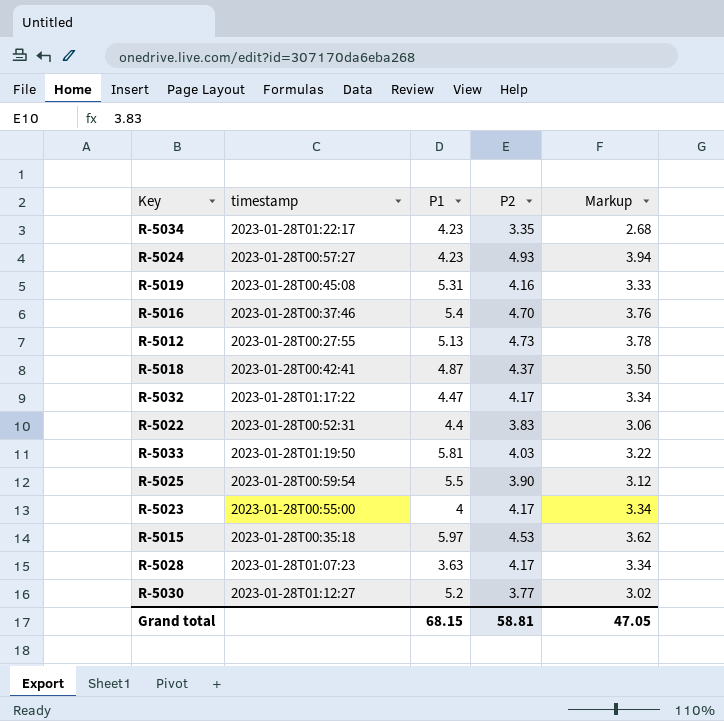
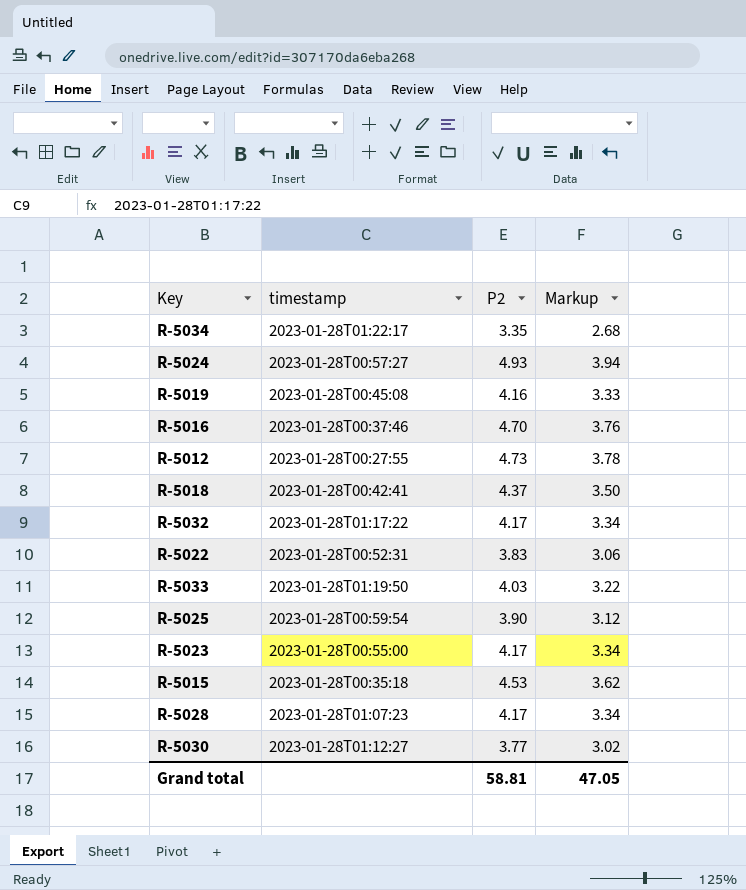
column P1 | position: 3 -> none

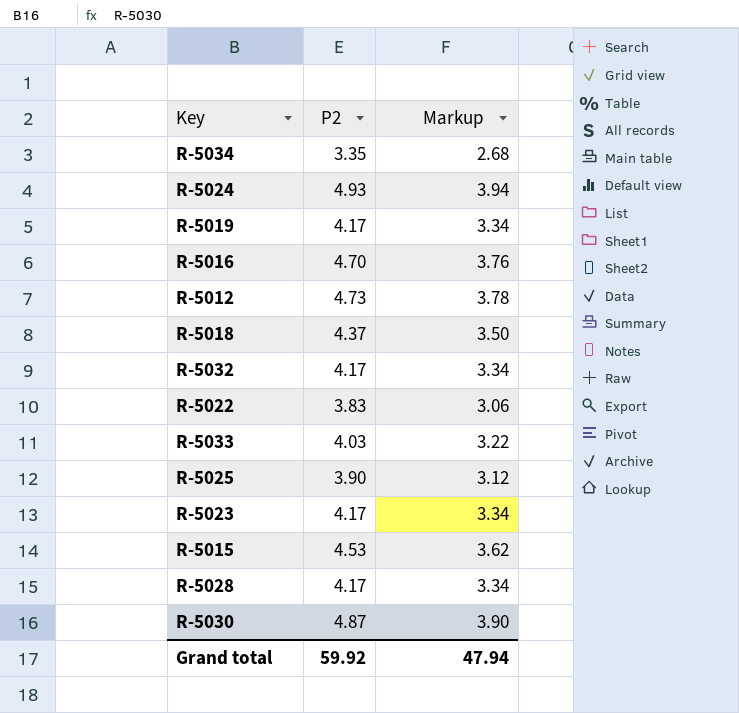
column timestamp | position: 2 -> none
R-5019 | P2: 4.16 -> 4.17
R-5019 | Markup: 3.33 -> 3.34
R-5030 | P2: 3.77 -> 4.87
R-5030 | Markup: 3.02 -> 3.90
Grand total | P2: 58.81 -> 59.92
Grand total | Markup: 47.05 -> 47.94

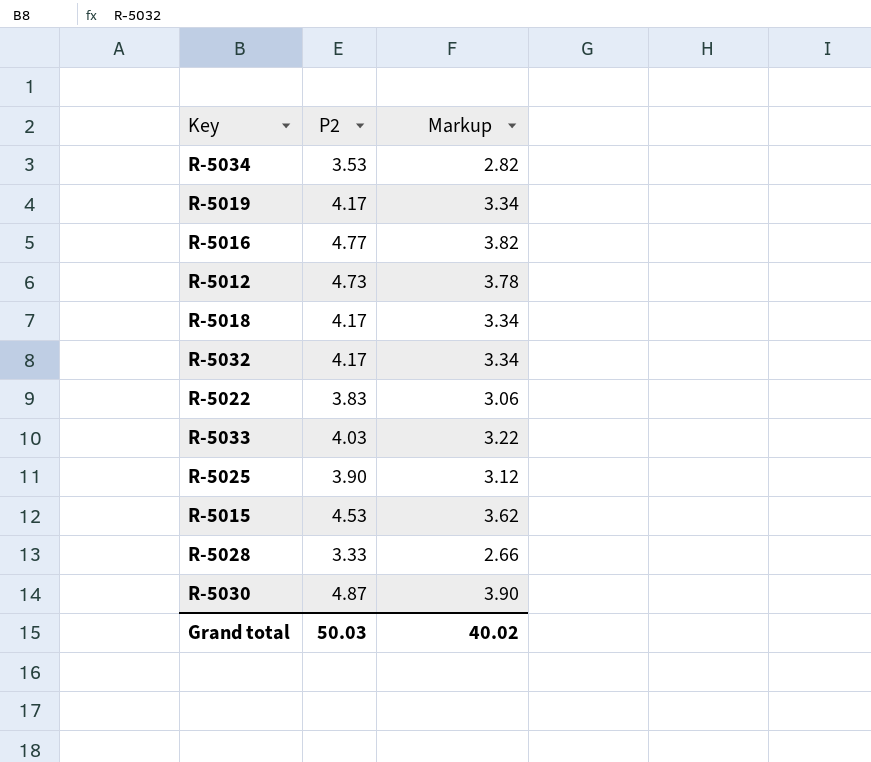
row R-5024: 4.93 | 3.94 -> none
row R-5023: 4.17 | 3.34 -> none
R-5034 | P2: 3.35 -> 3.53
R-5034 | Markup: 2.68 -> 2.82
R-5016 | P2: 4.70 -> 4.77
R-5016 | Markup: 3.76 -> 3.82
R-5018 | P2: 4.37 -> 4.17
R-5018 | Markup: 3.50 -> 3.34
R-5028 | P2: 4.17 -> 3.33
R-5028 | Markup: 3.34 -> 2.66
Grand total | P2: 59.92 -> 50.03
Grand total | Markup: 47.94 -> 40.02

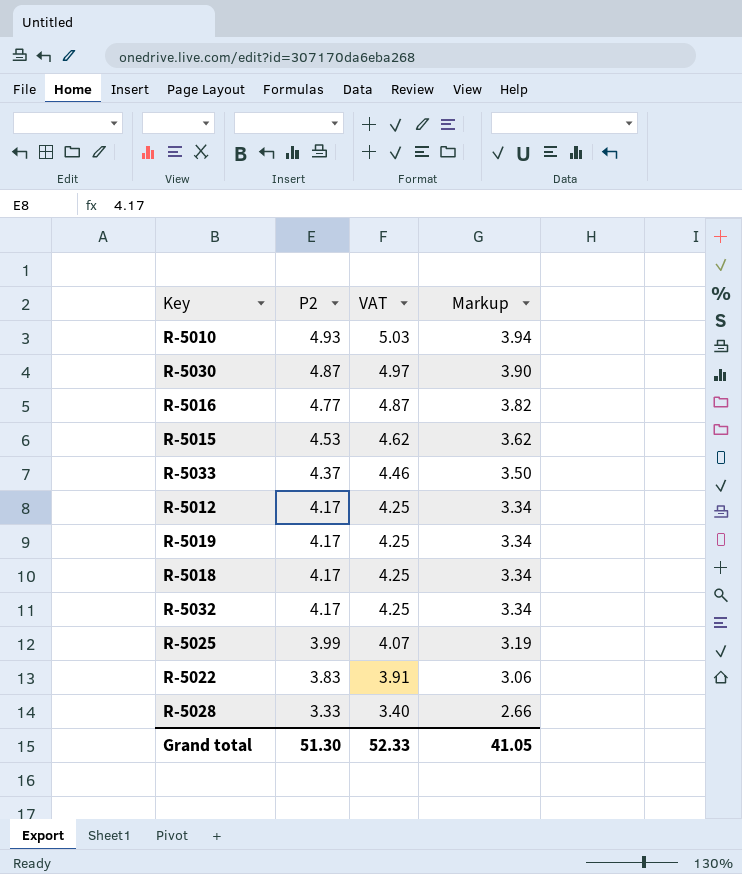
row order: none -> P2 descending
column VAT | formula: none -> [P2] * 1.02
row R-5034: 3.53 | 2.82 -> none
row R-5010: none -> 4.93 | 5.03 | 3.94
R-5033 | P2: 4.03 -> 4.37
R-5033 | Markup: 3.22 -> 3.50
R-5012 | P2: 4.73 -> 4.17
R-5012 | Markup: 3.78 -> 3.34
R-5025 | P2: 3.90 -> 3.99
R-5025 | Markup: 3.12 -> 3.19
Grand total | P2: 50.03 -> 51.30
Grand total | Markup: 40.02 -> 41.05

